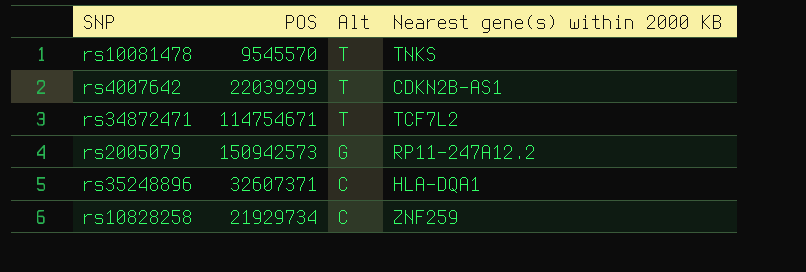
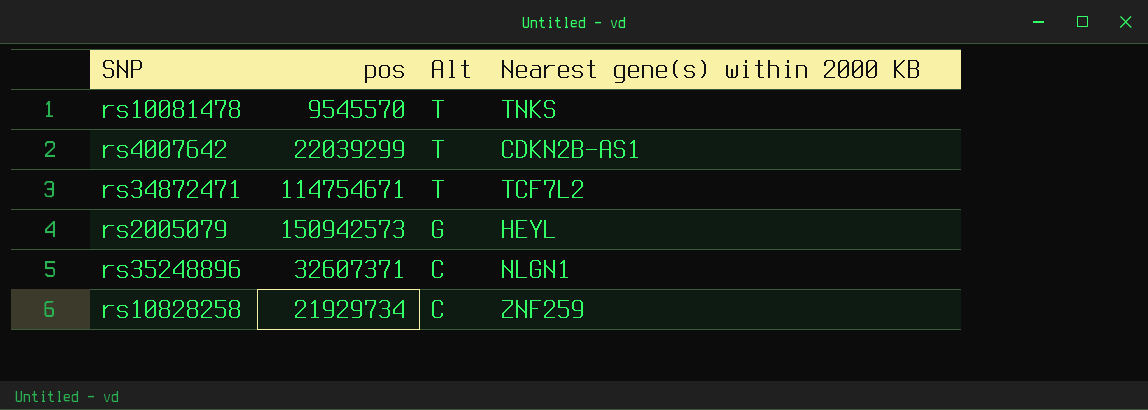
column name: POS -> pos
rs2005079 | Nearest gene(s) within 2000 KB: RP11-247A12.2 -> HEYL
rs35248896 | Nearest gene(s) within 2000 KB: HLA-DQA1 -> NLGN1

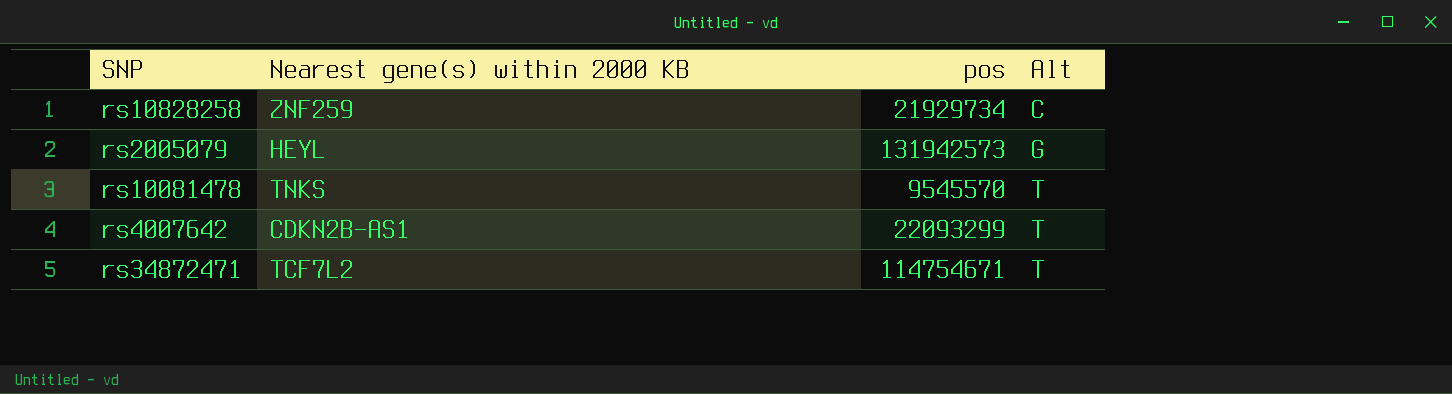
row order: Alt descending -> Alt ascending
column Nearest gene(s) within 2000 KB | position: 4 -> 2
row rs35248896: 32607371 | C | NLGN1 -> none
rs2005079 | pos: 150942573 -> 131942573
rs4007642 | pos: 22039299 -> 22093299

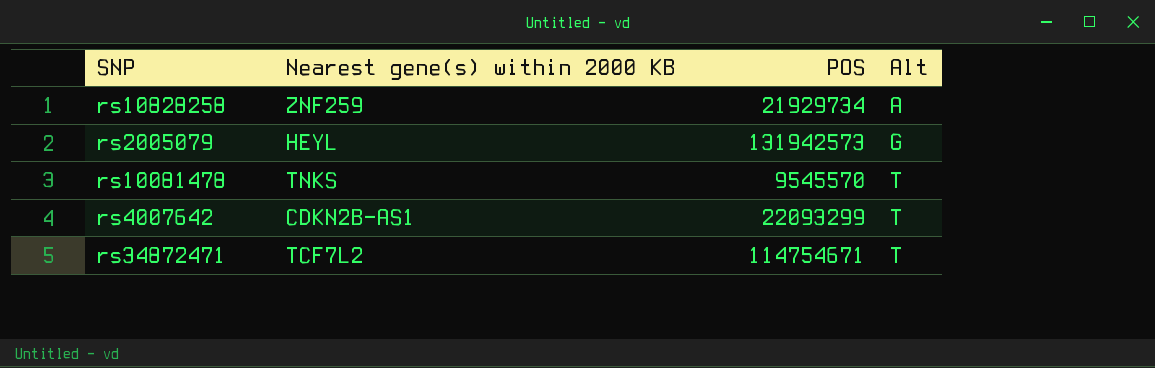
column name: pos -> POS
rs10828258 | Alt: C -> A

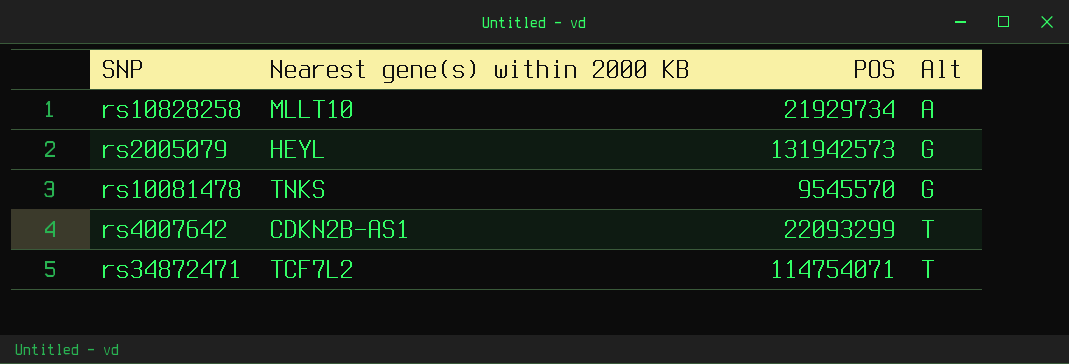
rs10828258 | Nearest gene(s) within 2000 KB: ZNF259 -> MLLT10
rs10081478 | Alt: T -> G
rs34872471 | POS: 114754671 -> 114754071

